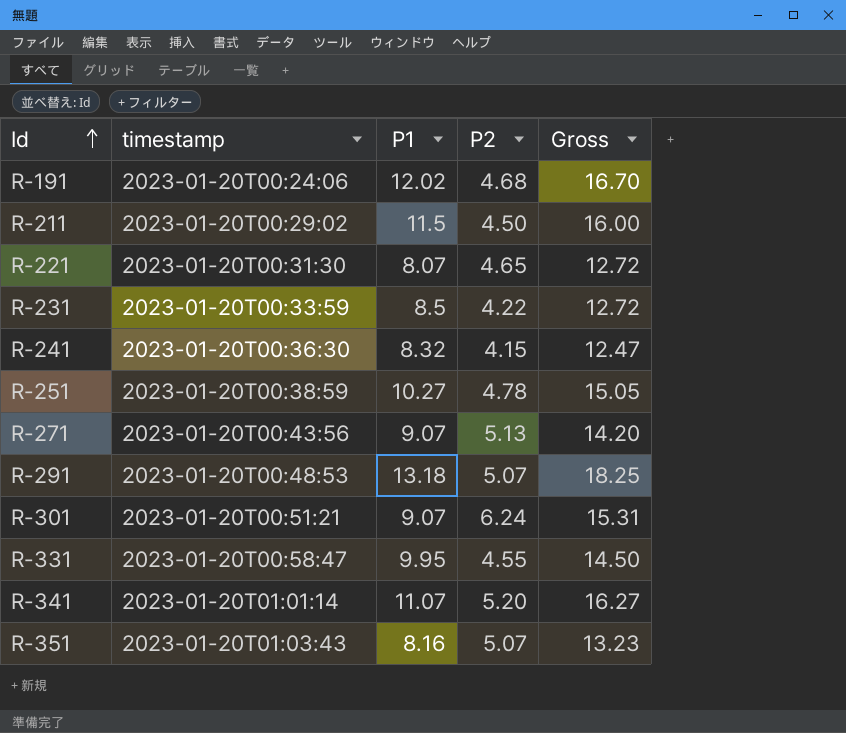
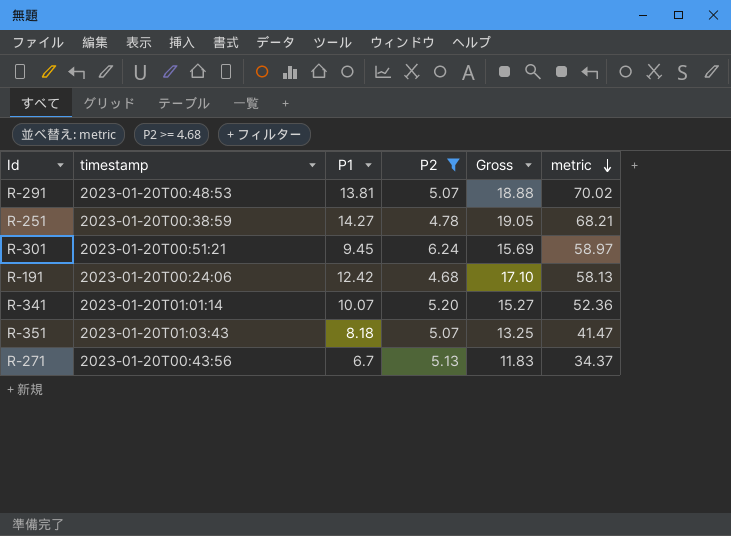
filter: none -> P2 >= 4.68
row order: Id ascending -> metric descending
column metric | formula: none -> [P1] * [P2]
R-291 | P1: 13.18 -> 13.81
R-291 | Gross: 18.25 -> 18.88
R-251 | P1: 10.27 -> 14.27
R-251 | Gross: 15.05 -> 19.05
R-301 | P1: 9.07 -> 9.45
R-301 | Gross: 15.31 -> 15.69
R-191 | P1: 12.02 -> 12.42
R-191 | Gross: 16.70 -> 17.10
R-341 | P1: 11.07 -> 10.07
R-341 | Gross: 16.27 -> 15.27
R-351 | P1: 8.16 -> 8.18
R-351 | Gross: 13.23 -> 13.25
R-271 | P1: 9.07 -> 6.7
R-271 | Gross: 14.20 -> 11.83

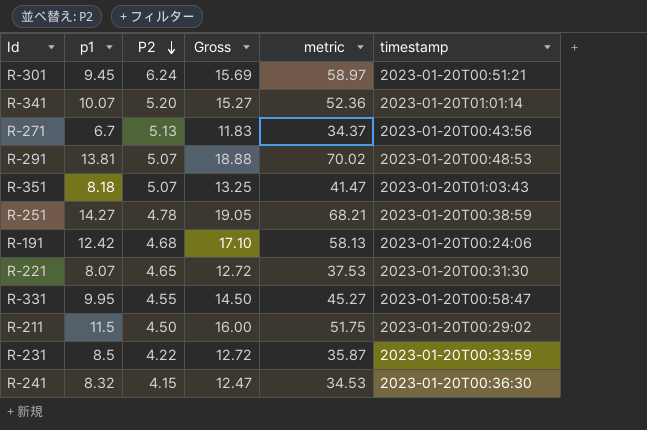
filter: P2 >= 4.68 -> none
row order: metric descending -> P2 descending
column name: P1 -> p1
column timestamp | position: 2 -> 6

